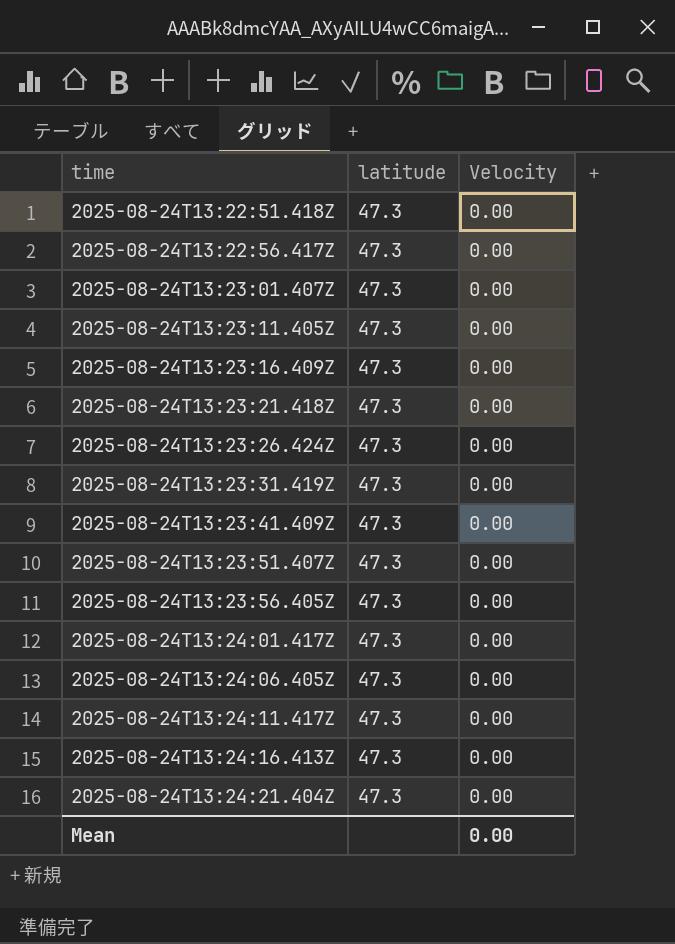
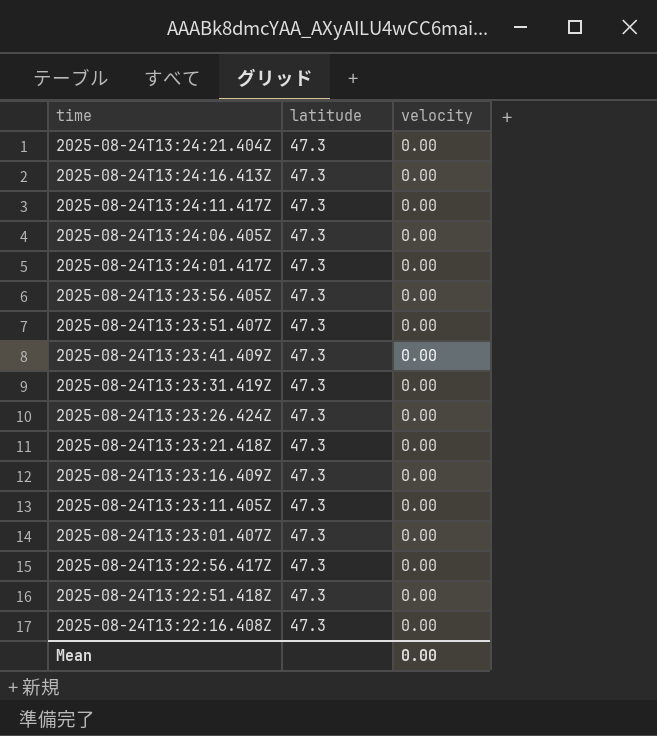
row order: time ascending -> time descending
column name: Velocity -> velocity
row 2025-08-24T13:22:16.408Z: none -> 47.3 | 0.00

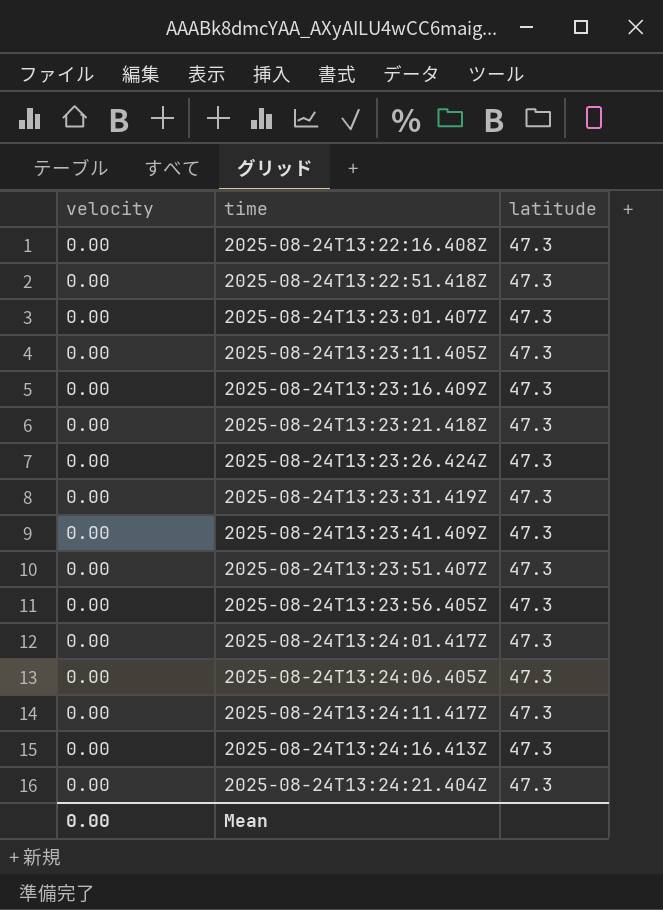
row order: time descending -> time ascending
column velocity | position: 3 -> 1
row 2025-08-24T13:22:56.417Z: 47.3 | 0.00 -> none

